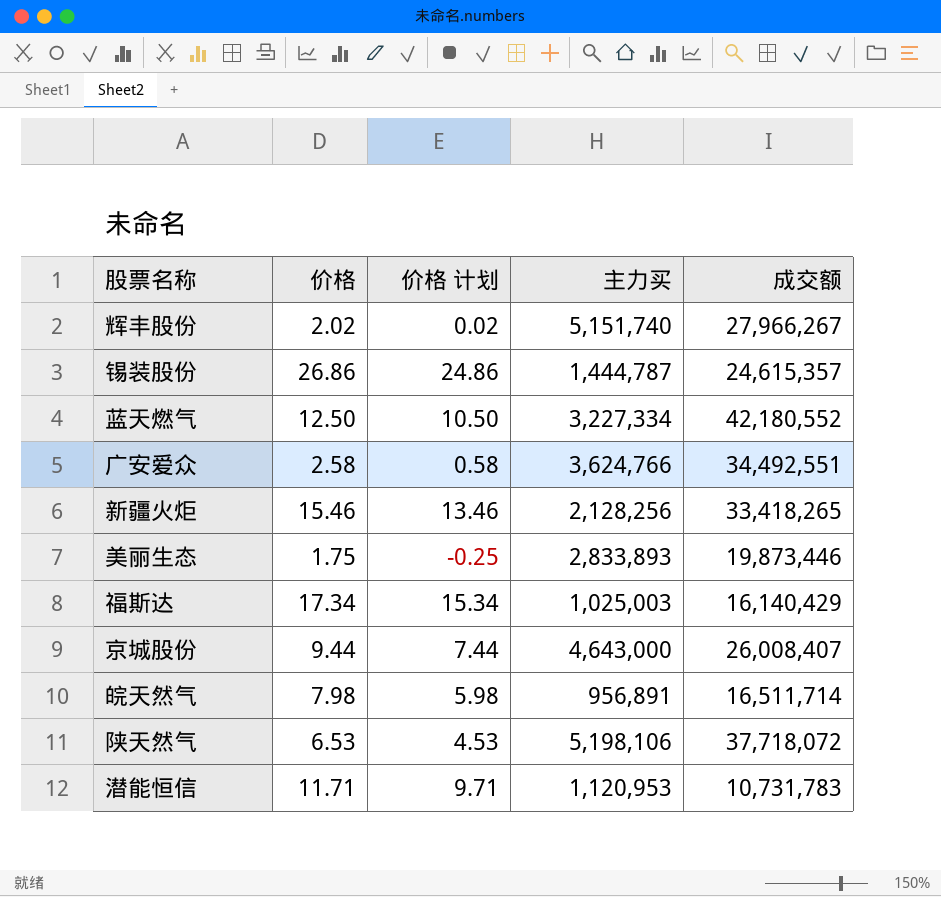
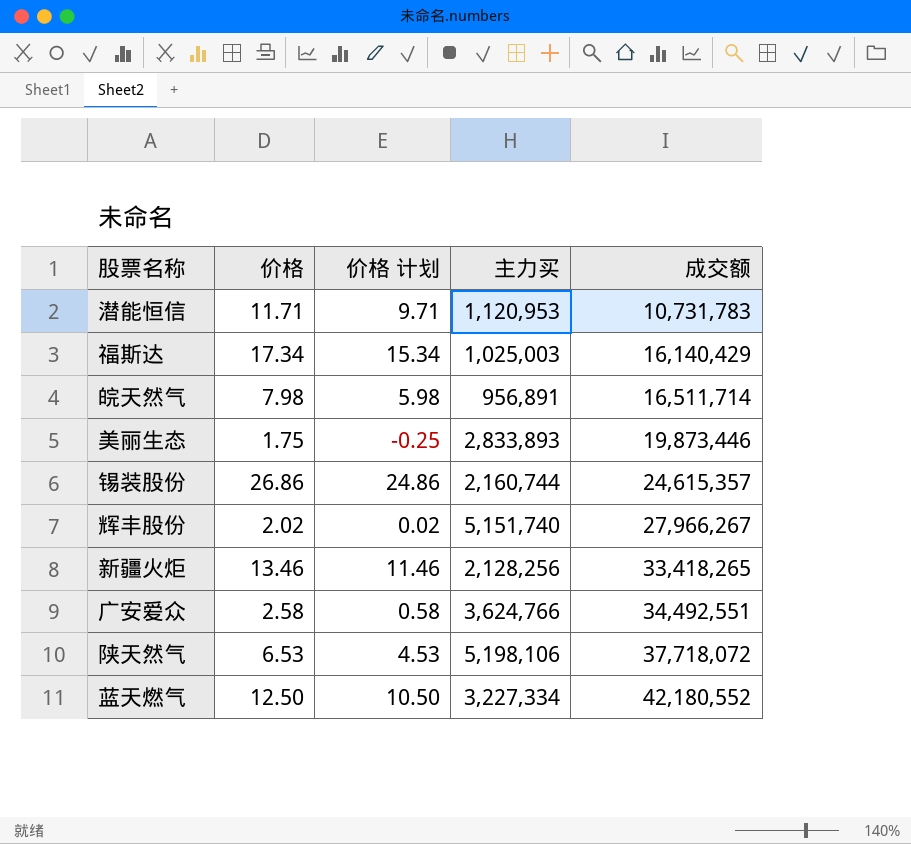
row order: none -> 成交额 ascending
row 京城股份: 9.44 | 7.44 | 4,643,000 | 26,008,407 -> none
锡装股份 | 主力买: 1,444,787 -> 2,160,744
新疆火炬 | 价格: 15.46 -> 13.46
新疆火炬 | 价格 计划: 13.46 -> 11.46

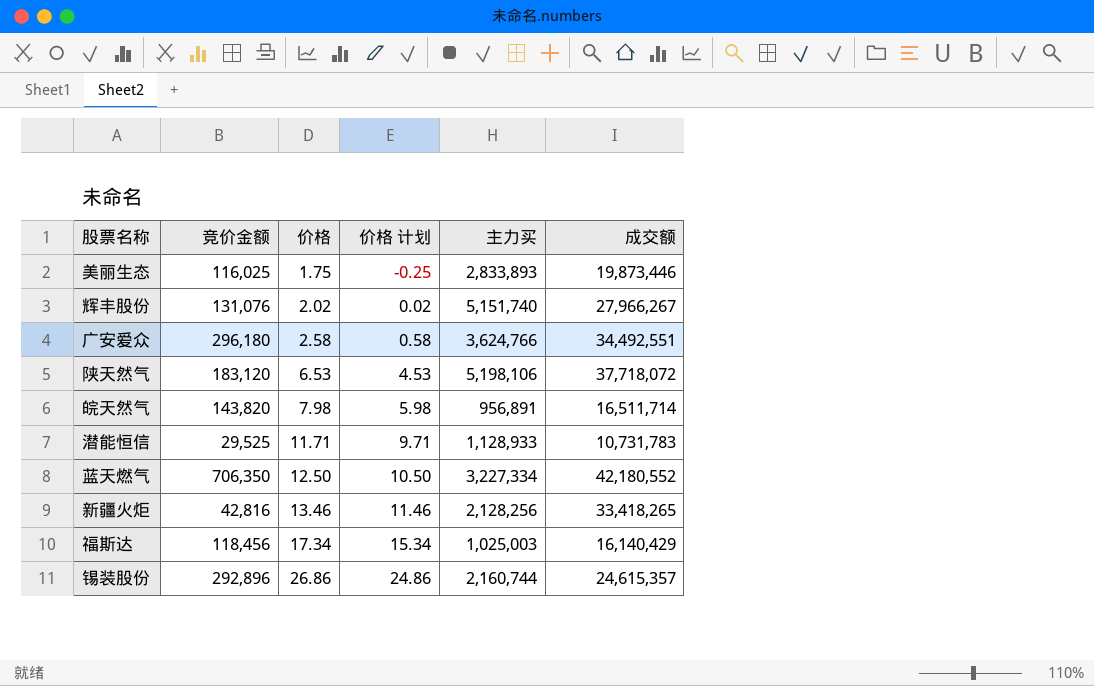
row order: 成交额 ascending -> 价格 ascending
column 竞价金额 | position: none -> 2
潜能恒信 | 主力买: 1,120,953 -> 1,128,933

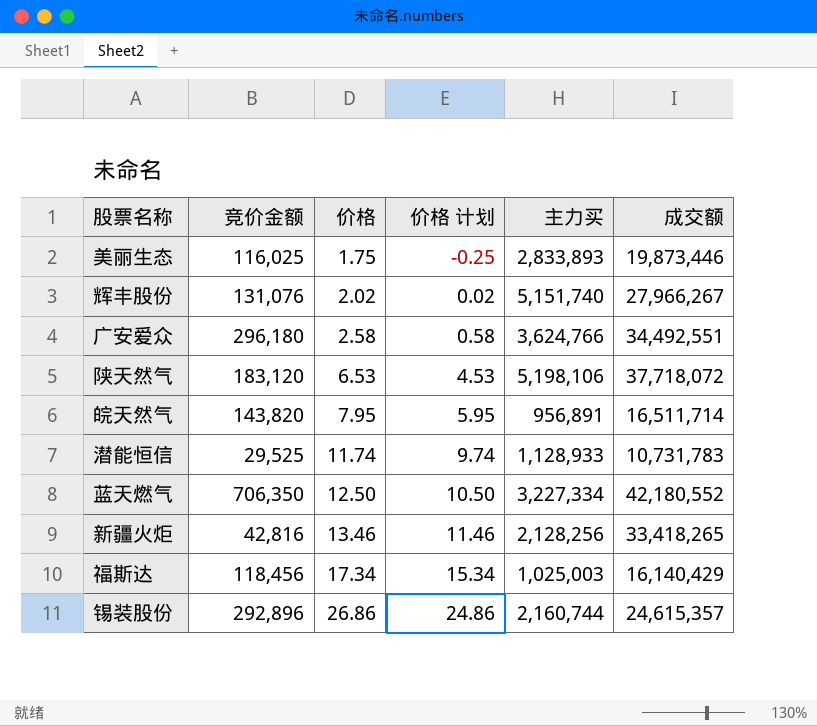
皖天然气 | 价格: 7.98 -> 7.95
皖天然气 | 价格 计划: 5.98 -> 5.95
潜能恒信 | 价格: 11.71 -> 11.74
潜能恒信 | 价格 计划: 9.71 -> 9.74

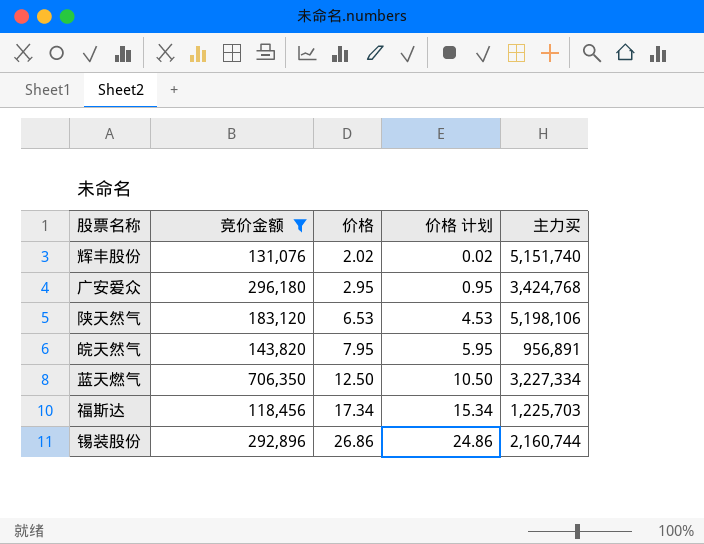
filter: none -> 竞价金额 >= 118,456
column 成交额 | position: 6 -> none
广安爱众 | 价格: 2.58 -> 2.95
广安爱众 | 价格 计划: 0.58 -> 0.95
广安爱众 | 主力买: 3,624,766 -> 3,424,768
福斯达 | 主力买: 1,025,003 -> 1,225,703

